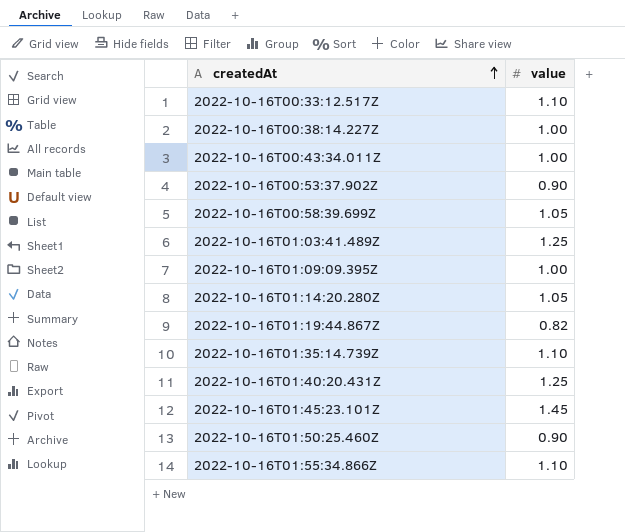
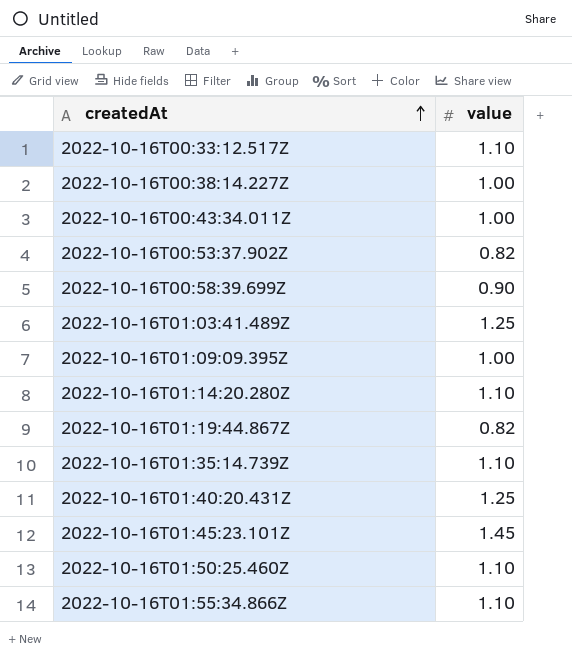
2022-10-16T00:53:37.902Z | value: 0.90 -> 0.82
2022-10-16T00:58:39.699Z | value: 1.05 -> 0.90
2022-10-16T01:14:20.280Z | value: 1.05 -> 1.10
2022-10-16T01:50:25.460Z | value: 0.90 -> 1.10

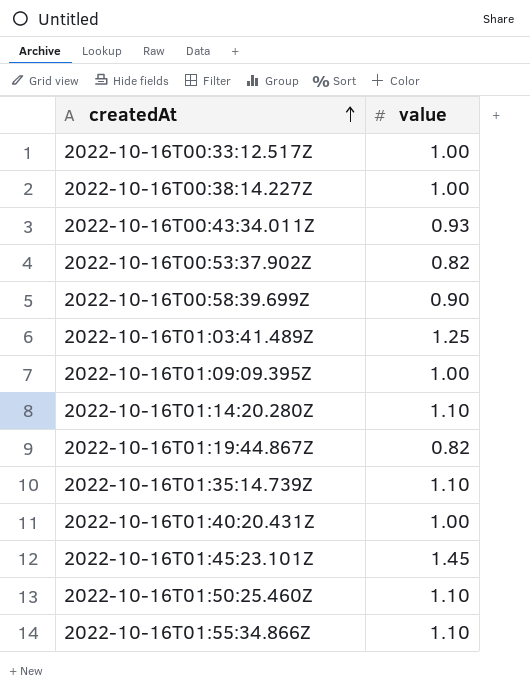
2022-10-16T00:33:12.517Z | value: 1.10 -> 1.00
2022-10-16T00:43:34.011Z | value: 1.00 -> 0.93
2022-10-16T01:40:20.431Z | value: 1.25 -> 1.00

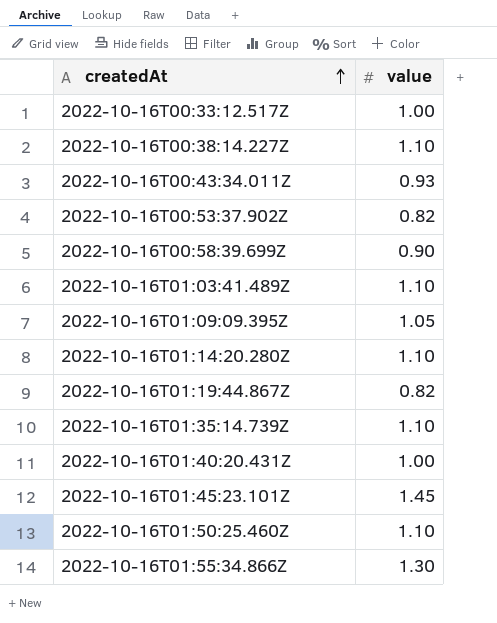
2022-10-16T00:38:14.227Z | value: 1.00 -> 1.10
2022-10-16T01:03:41.489Z | value: 1.25 -> 1.10
2022-10-16T01:09:09.395Z | value: 1.00 -> 1.05
2022-10-16T01:55:34.866Z | value: 1.10 -> 1.30

